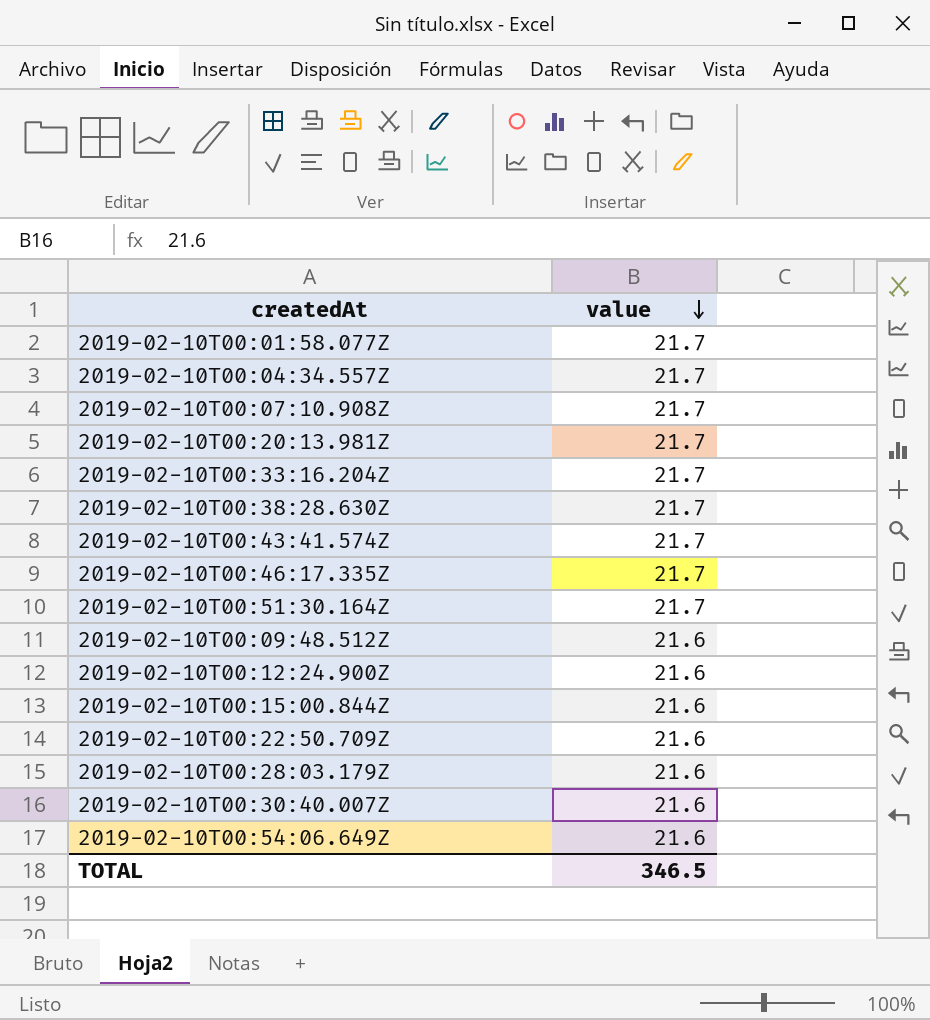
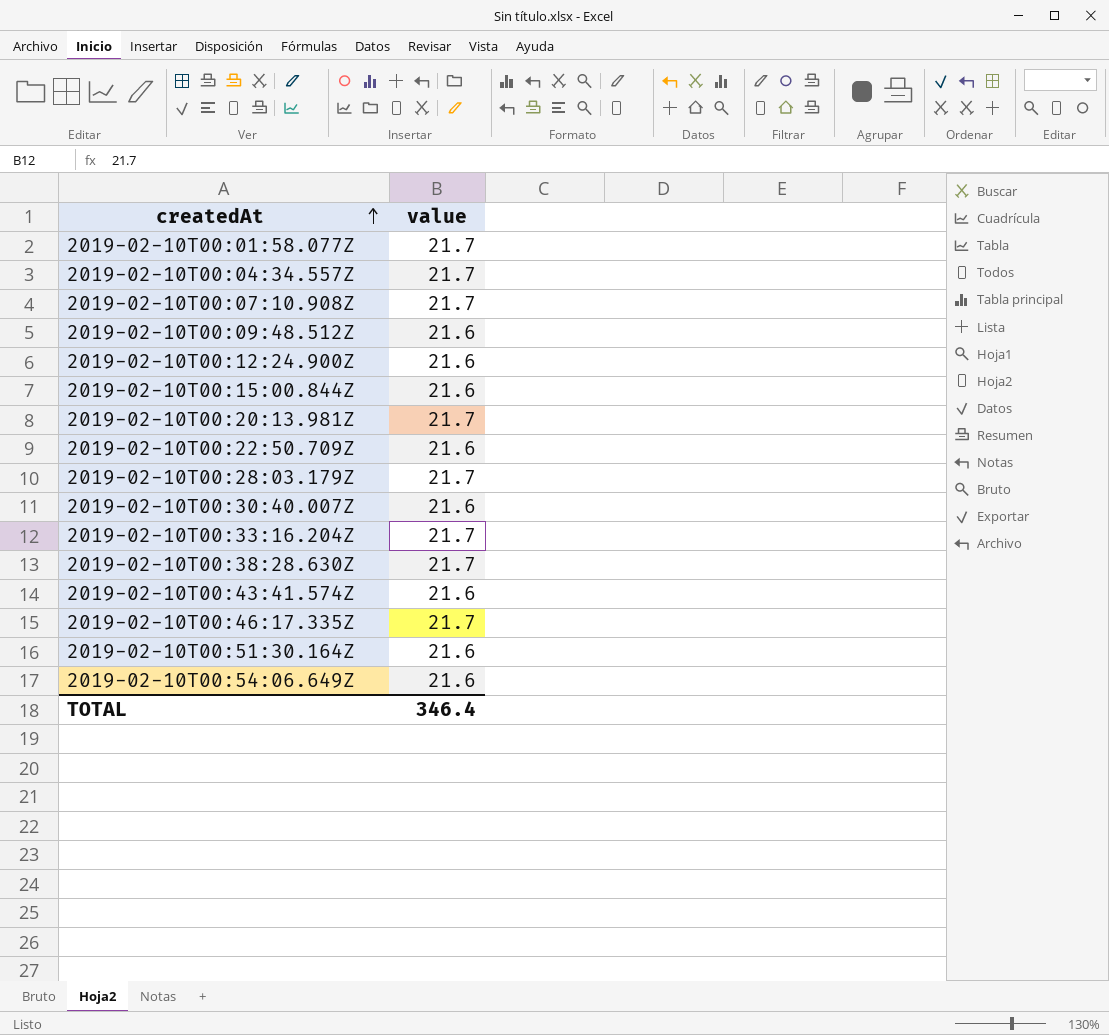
row order: value descending -> createdAt ascending
2019-02-10T00:28:03.179Z | value: 21.6 -> 21.7
2019-02-10T00:43:41.574Z | value: 21.7 -> 21.6
2019-02-10T00:51:30.164Z | value: 21.7 -> 21.6
TOTAL | value: 346.5 -> 346.4

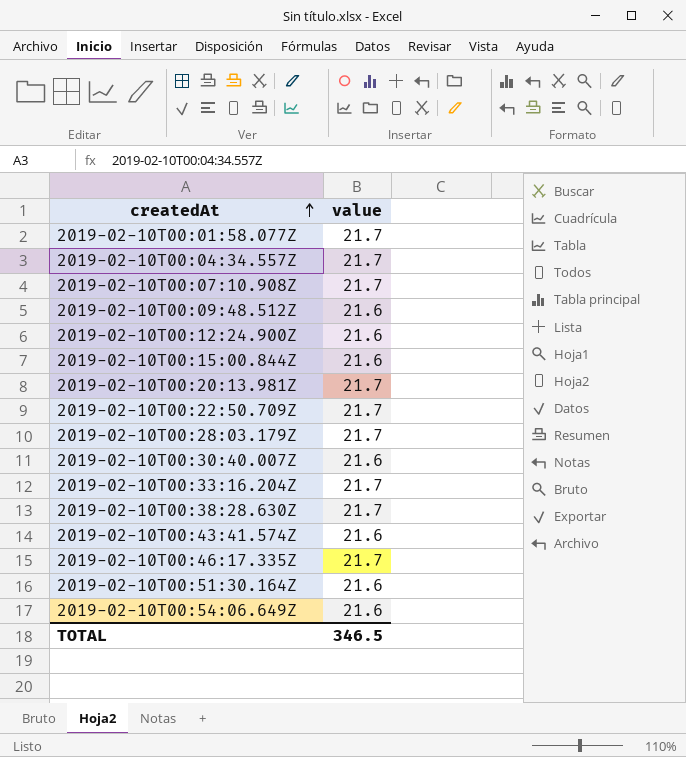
2019-02-10T00:22:50.709Z | value: 21.6 -> 21.7
TOTAL | value: 346.4 -> 346.5

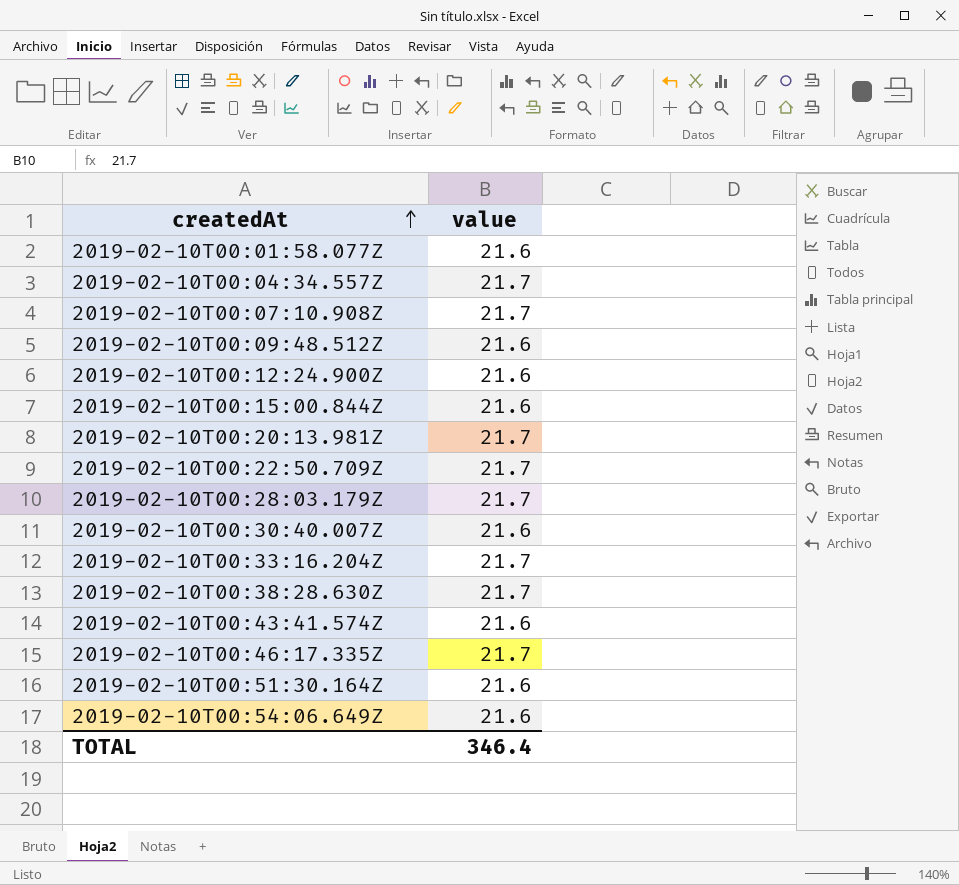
2019-02-10T00:01:58.077Z | value: 21.7 -> 21.6
TOTAL | value: 346.5 -> 346.4

